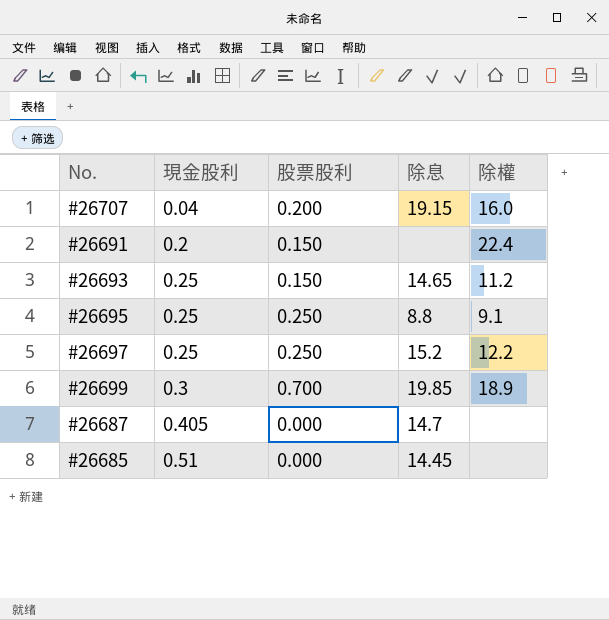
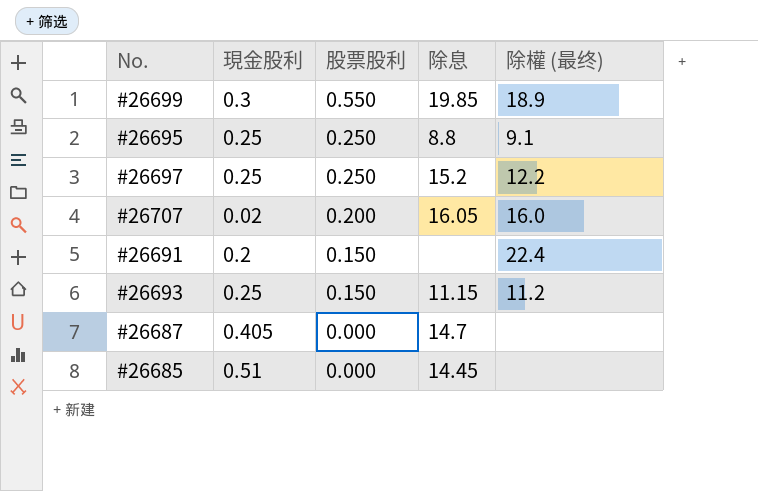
row order: 現金股利 ascending -> 股票股利 descending
column name: 除權 -> 除權 (最终)
#26699 | 股票股利: 0.700 -> 0.550
#26707 | 現金股利: 0.04 -> 0.02
#26707 | 除息: 19.15 -> 16.05
#26693 | 除息: 14.65 -> 11.15

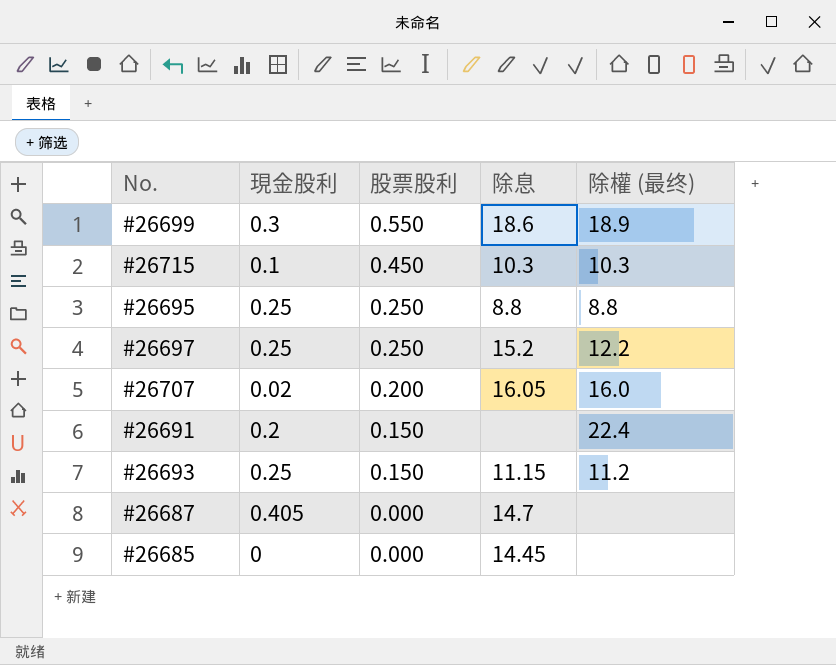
#26699 | 除息: 19.85 -> 18.6
row #26715: none -> 0.1 | 0.450 | 10.3 | 10.3
#26695 | 除權 (最终): 9.1 -> 8.8
#26685 | 現金股利: 0.51 -> 0

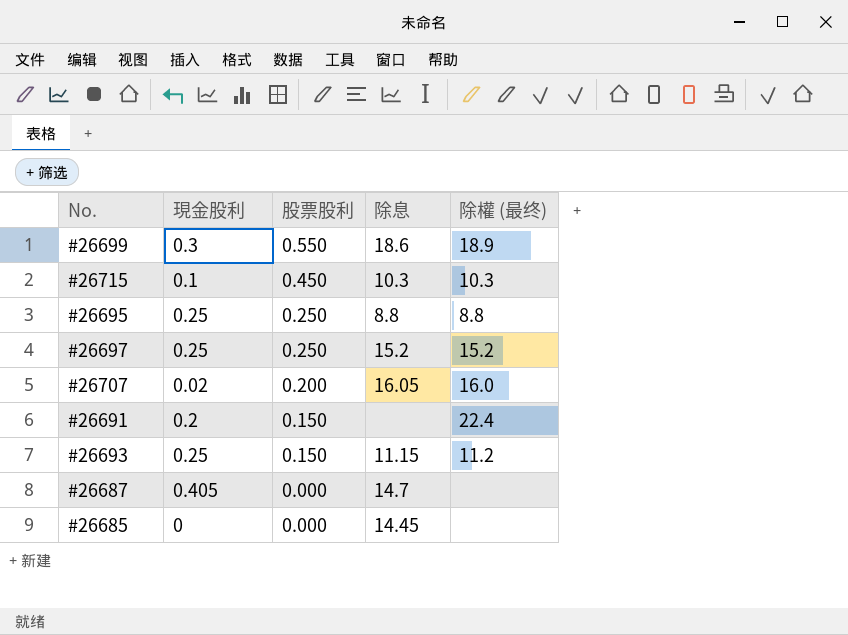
#26697 | 除權 (最终): 12.2 -> 15.2

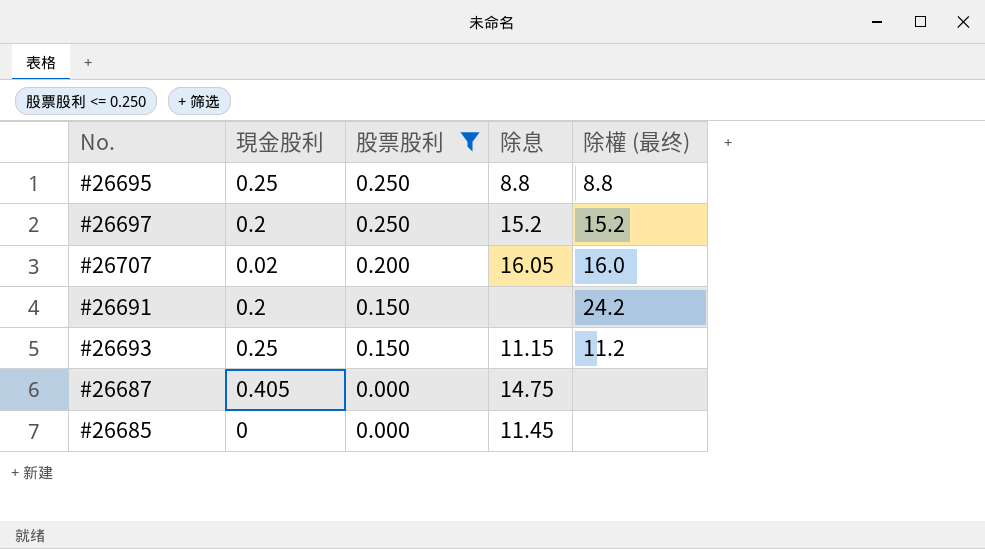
filter: none -> 股票股利 <= 0.250
#26697 | 現金股利: 0.25 -> 0.2
#26691 | 除權 (最终): 22.4 -> 24.2
#26687 | 除息: 14.7 -> 14.75
#26685 | 除息: 14.45 -> 11.45

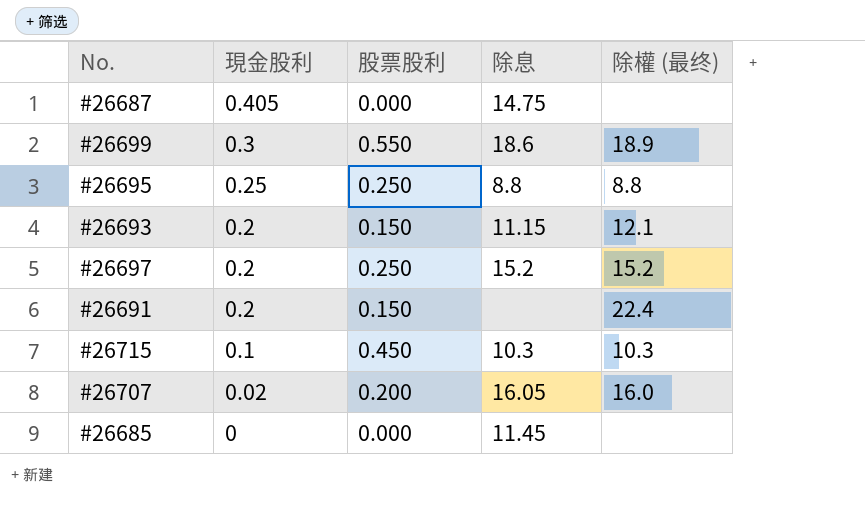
filter: 股票股利 <= 0.250 -> none
row order: 股票股利 descending -> 現金股利 descending
#26693 | 現金股利: 0.25 -> 0.2
#26693 | 除權 (最终): 11.2 -> 12.1
#26691 | 除權 (最终): 24.2 -> 22.4

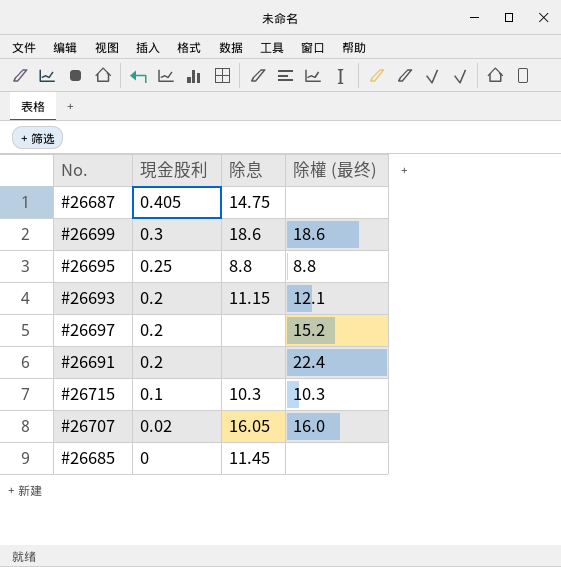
column 股票股利 | position: 3 -> none
#26699 | 除權 (最终): 18.9 -> 18.6
#26697 | 除息: 15.2 -> none

